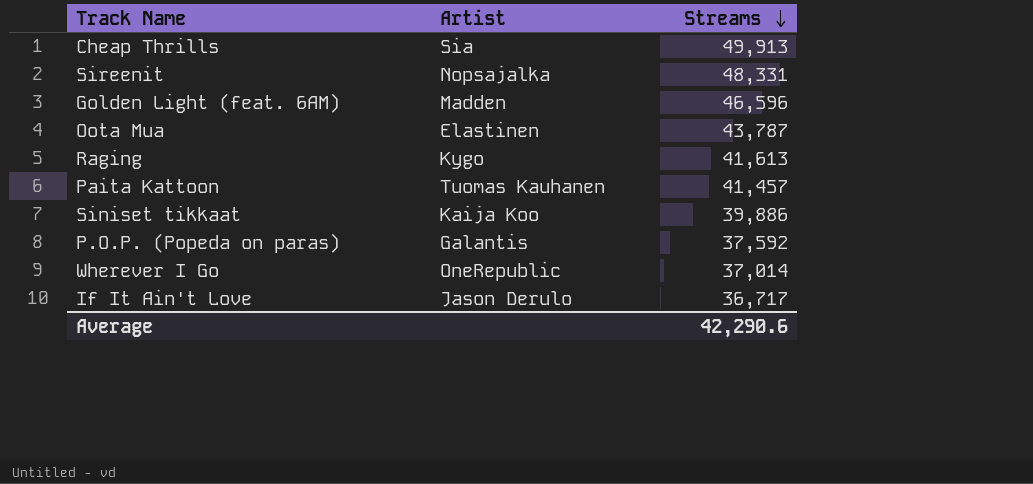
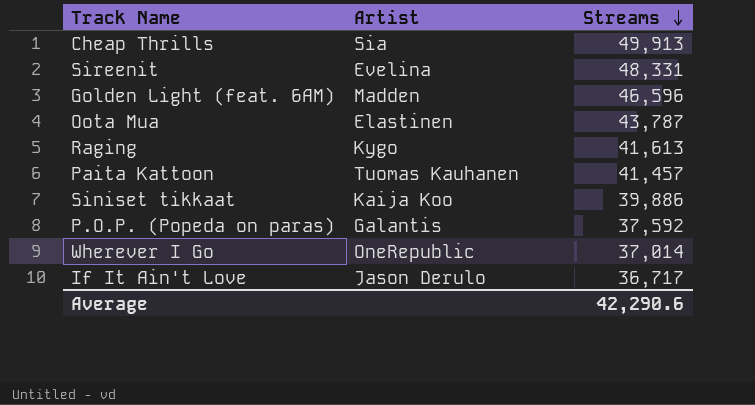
Sireenit | Artist: Nopsajalka -> Evelina

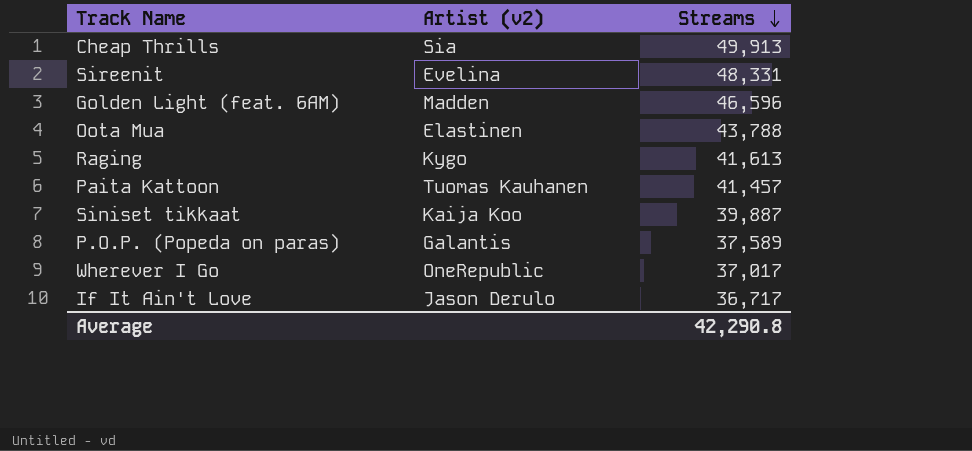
column name: Artist -> Artist (v2)
Oota Mua | Streams: 43,787 -> 43,788
Siniset tikkaat | Streams: 39,886 -> 39,887
P.O.P. (Popeda on paras) | Streams: 37,592 -> 37,589
Wherever I Go | Streams: 37,014 -> 37,017
Average | Streams: 42,290.6 -> 42,290.8

